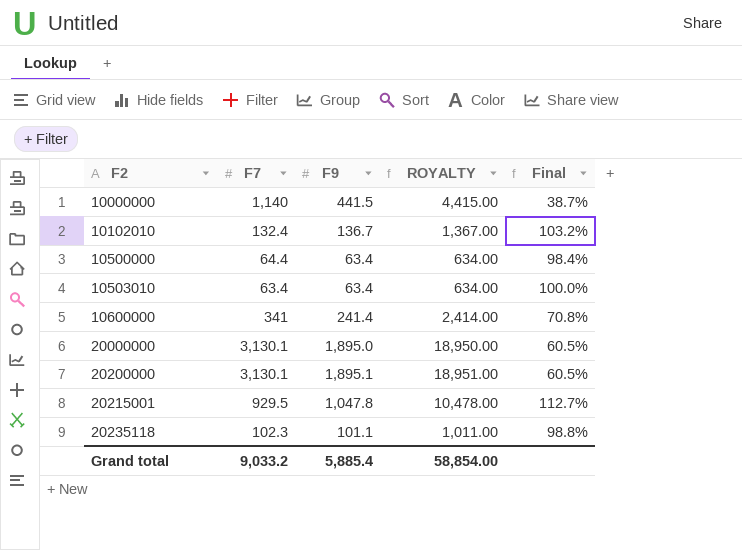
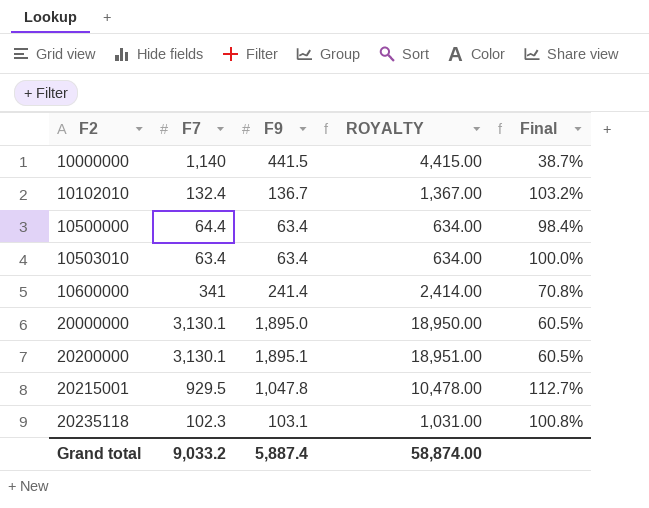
20235118 | F9: 101.1 -> 103.1
20235118 | ROYALTY: 1,011.00 -> 1,031.00
20235118 | Final: 98.8% -> 100.8%
Grand total | F9: 5,885.4 -> 5,887.4
Grand total | ROYALTY: 58,854.00 -> 58,874.00

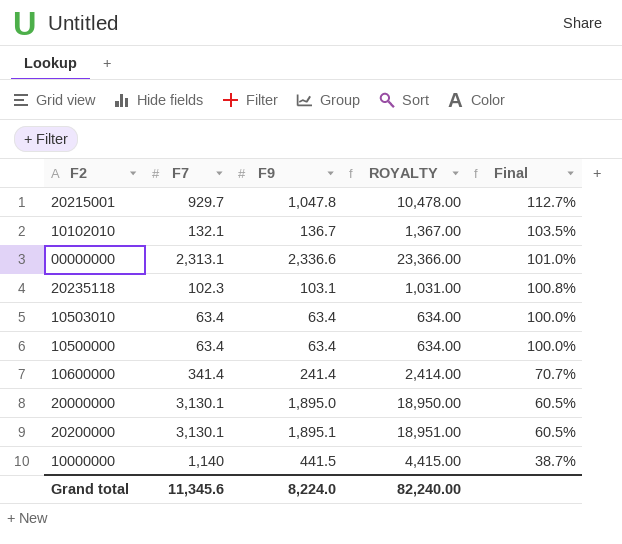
row order: F2 ascending -> Final descending
20215001 | F7: 929.5 -> 929.7
10102010 | F7: 132.4 -> 132.1
10102010 | Final: 103.2% -> 103.5%
row 00000000: none -> 2,313.1 | 2,336.6 | 23,366.00 | 101.0%
10500000 | F7: 64.4 -> 63.4
10500000 | Final: 98.4% -> 100.0%
10600000 | F7: 341 -> 341.4
10600000 | Final: 70.8% -> 70.7%
Grand total | F7: 9,033.2 -> 11,345.6
Grand total | F9: 5,887.4 -> 8,224.0
Grand total | ROYALTY: 58,874.00 -> 82,240.00

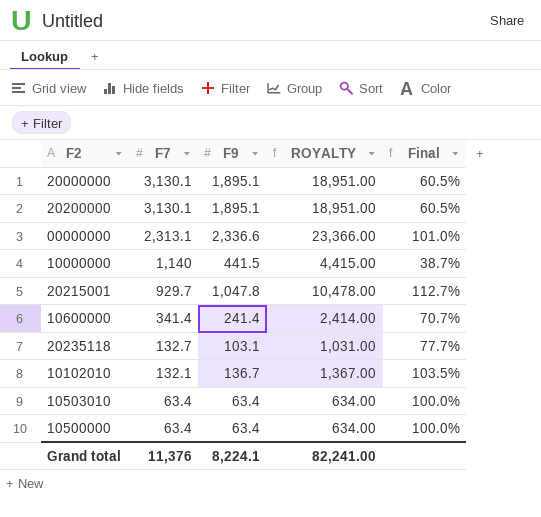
row order: Final descending -> F7 descending
20000000 | F9: 1,895.0 -> 1,895.1
20000000 | ROYALTY: 18,950.00 -> 18,951.00
20235118 | F7: 102.3 -> 132.7
20235118 | Final: 100.8% -> 77.7%
Grand total | F7: 11,345.6 -> 11,376
Grand total | F9: 8,224.0 -> 8,224.1
Grand total | ROYALTY: 82,240.00 -> 82,241.00

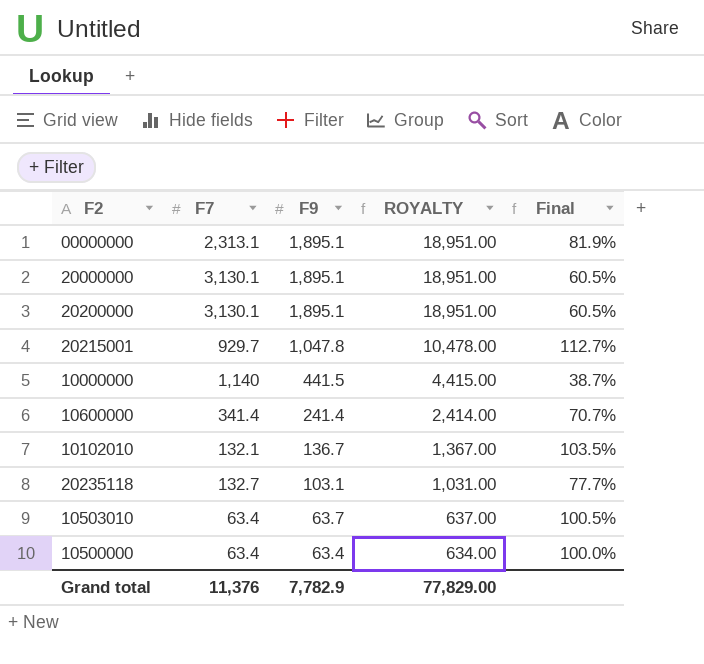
row order: F7 descending -> F9 descending
00000000 | F9: 2,336.6 -> 1,895.1
00000000 | ROYALTY: 23,366.00 -> 18,951.00
00000000 | Final: 101.0% -> 81.9%
10503010 | F9: 63.4 -> 63.7
10503010 | ROYALTY: 634.00 -> 637.00
10503010 | Final: 100.0% -> 100.5%
Grand total | F9: 8,224.1 -> 7,782.9
Grand total | ROYALTY: 82,241.00 -> 77,829.00

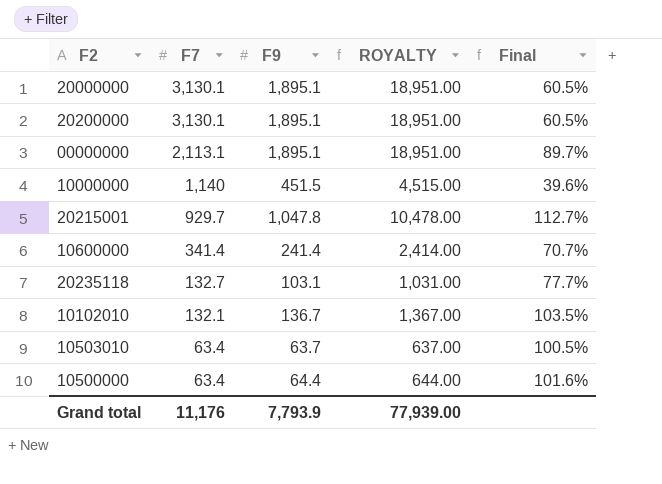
row order: F9 descending -> F7 descending
00000000 | F7: 2,313.1 -> 2,113.1
00000000 | Final: 81.9% -> 89.7%
10000000 | F9: 441.5 -> 451.5
10000000 | ROYALTY: 4,415.00 -> 4,515.00
10000000 | Final: 38.7% -> 39.6%
10500000 | F9: 63.4 -> 64.4
10500000 | ROYALTY: 634.00 -> 644.00
10500000 | Final: 100.0% -> 101.6%
Grand total | F7: 11,376 -> 11,176
Grand total | F9: 7,782.9 -> 7,793.9
Grand total | ROYALTY: 77,829.00 -> 77,939.00

